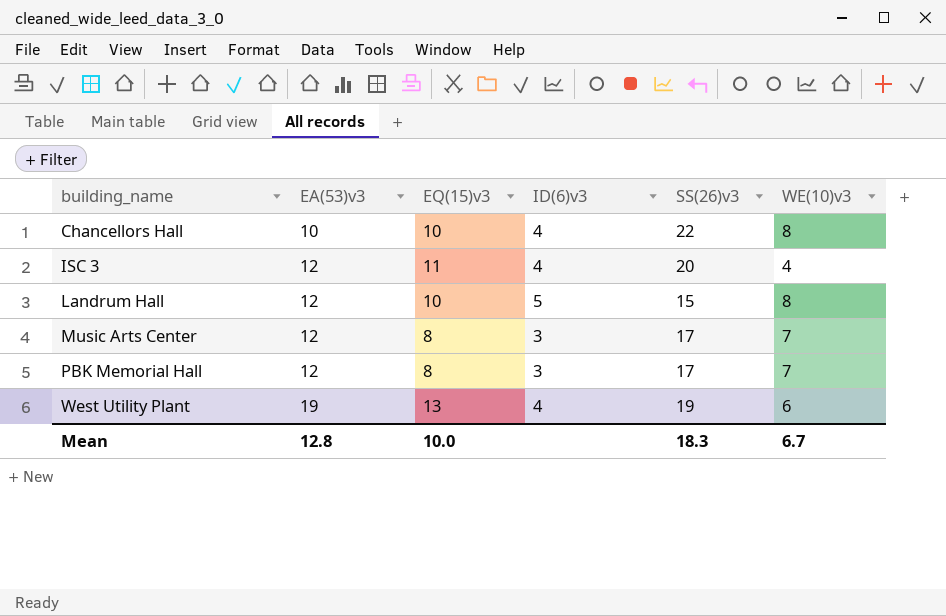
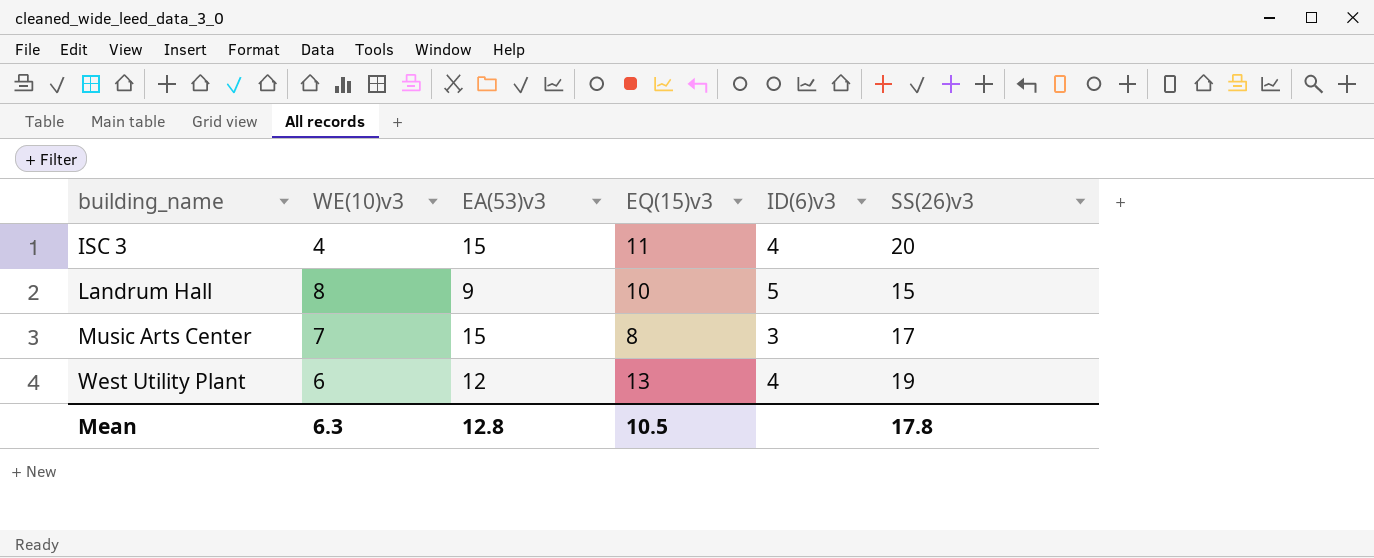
column WE(10)v3 | position: 6 -> 2
row Chancellors Hall: 10 | 10 | 4 | 22 | 8 -> none
row PBK Memorial Hall: 12 | 8 | 3 | 17 | 7 -> none
ISC 3 | EA(53)v3: 12 -> 15
Landrum Hall | EA(53)v3: 12 -> 9
Music Arts Center | EA(53)v3: 12 -> 15
West Utility Plant | EA(53)v3: 19 -> 12
Mean | WE(10)v3: 6.7 -> 6.3
Mean | EQ(15)v3: 10.0 -> 10.5
Mean | SS(26)v3: 18.3 -> 17.8

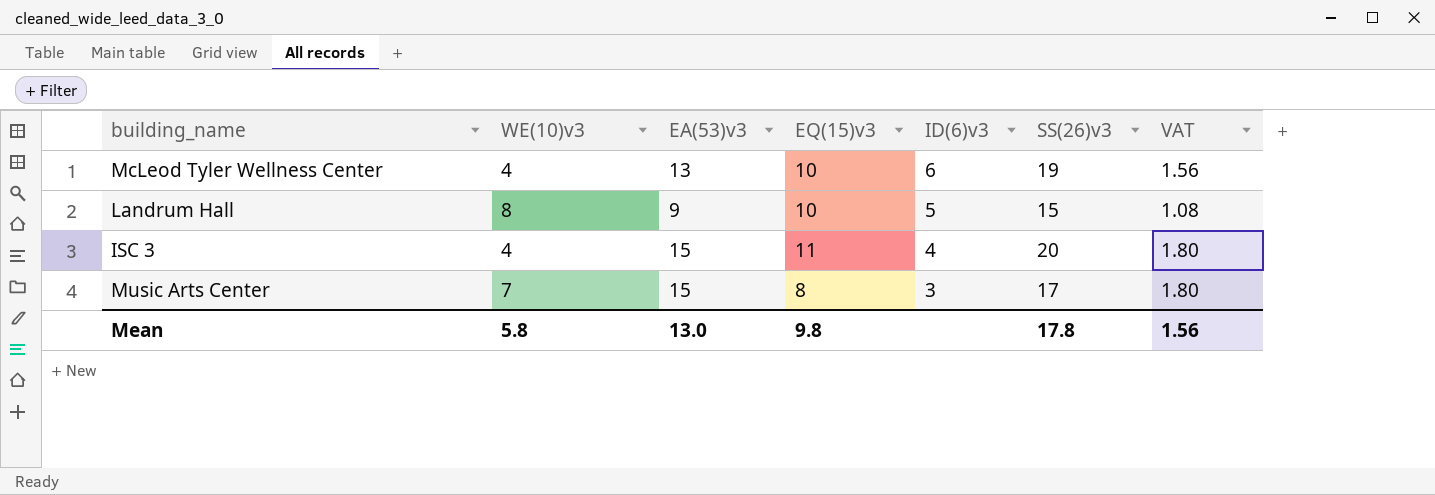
row order: building_name ascending -> ID(6)v3 descending
column VAT | formula: none -> [EA(53)v3] * 0.12
row West Utility Plant: 6 | 12 | 13 | 4 | 19 -> none
row McLeod Tyler Wellness Center: none -> 4 | 13 | 10 | 6 | 19 | 1.56
Mean | WE(10)v3: 6.3 -> 5.8
Mean | EA(53)v3: 12.8 -> 13.0
Mean | EQ(15)v3: 10.5 -> 9.8

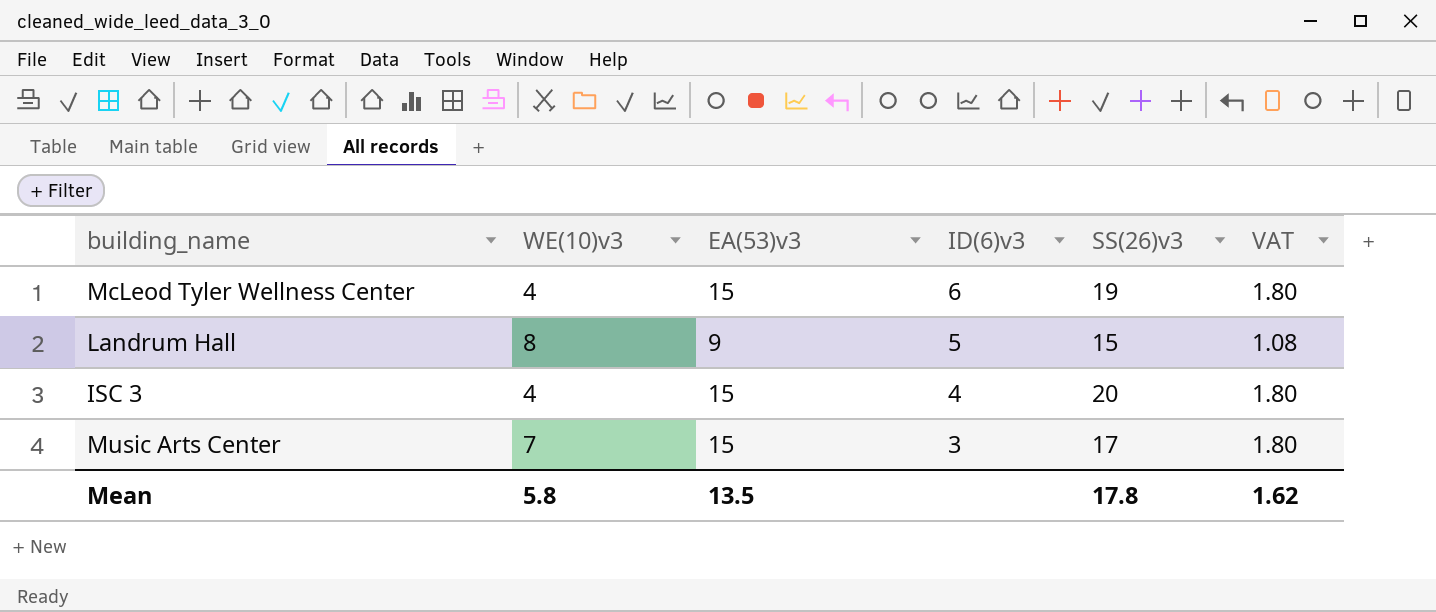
column EQ(15)v3 | position: 4 -> none
McLeod Tyler Wellness Center | EA(53)v3: 13 -> 15
McLeod Tyler Wellness Center | VAT: 1.56 -> 1.80
Mean | EA(53)v3: 13.0 -> 13.5
Mean | VAT: 1.56 -> 1.62

